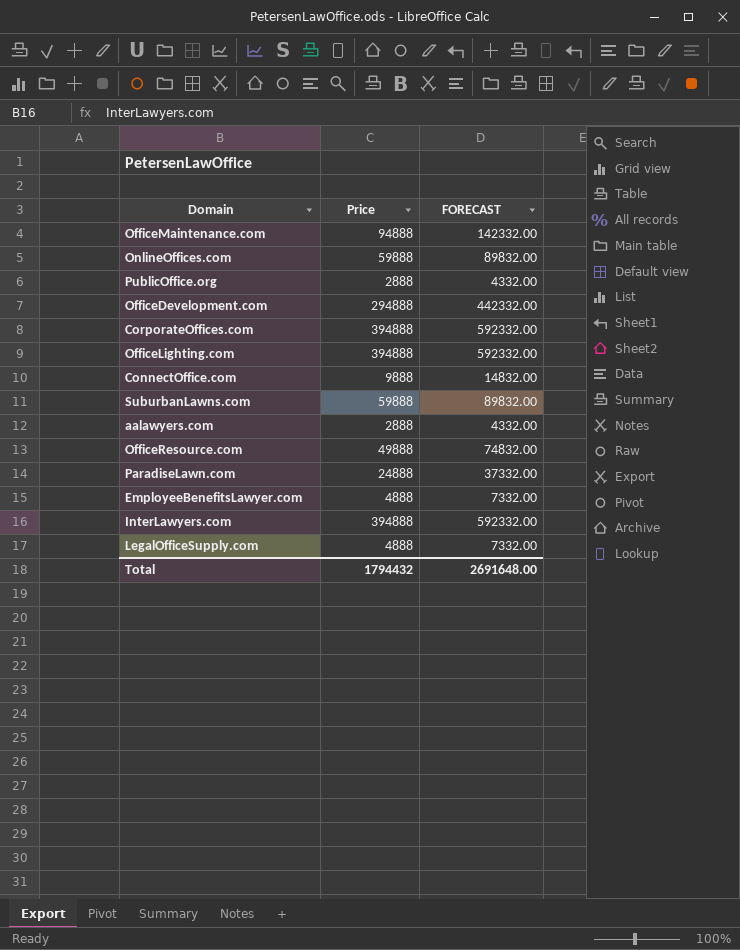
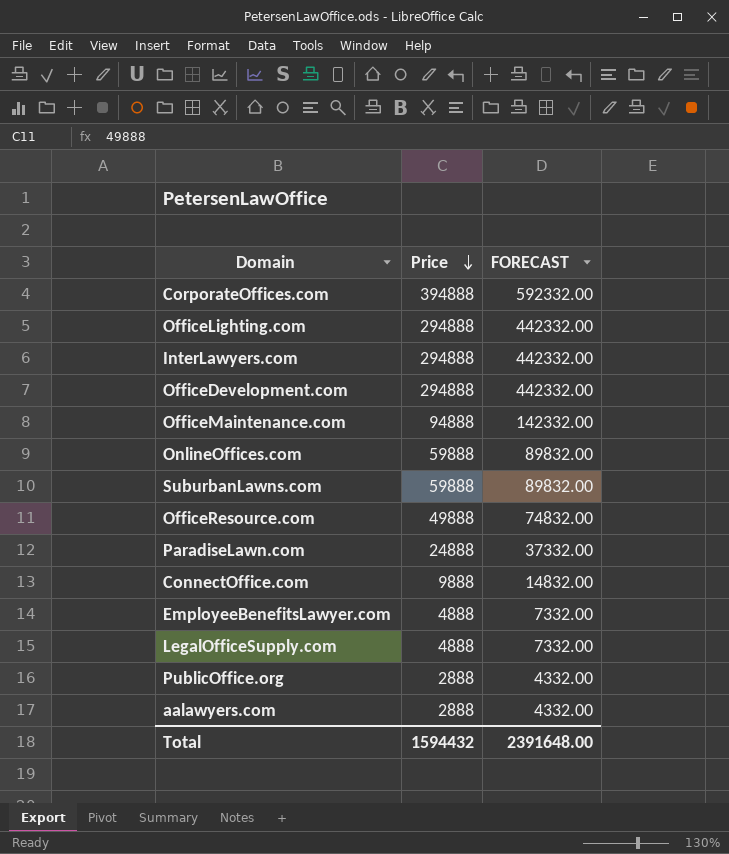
row order: none -> Price descending
OfficeLighting.com | Price: 394888 -> 294888
OfficeLighting.com | FORECAST: 592332.00 -> 442332.00
InterLawyers.com | Price: 394888 -> 294888
InterLawyers.com | FORECAST: 592332.00 -> 442332.00
Total | Price: 1794432 -> 1594432
Total | FORECAST: 2691648.00 -> 2391648.00

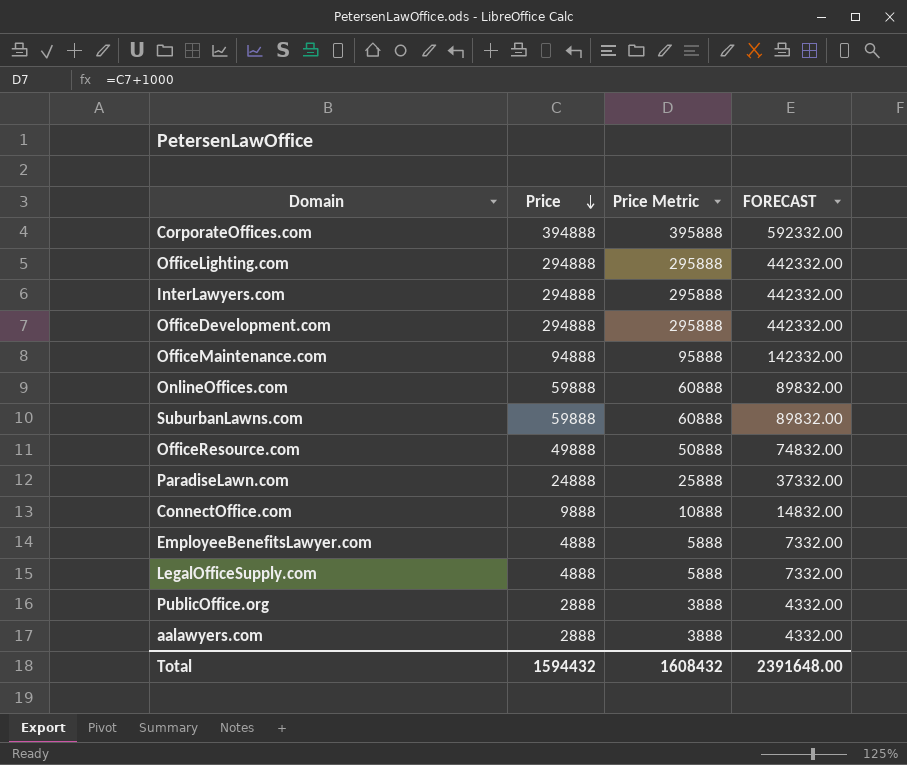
column Price Metric | formula: none -> [Price] + 1000

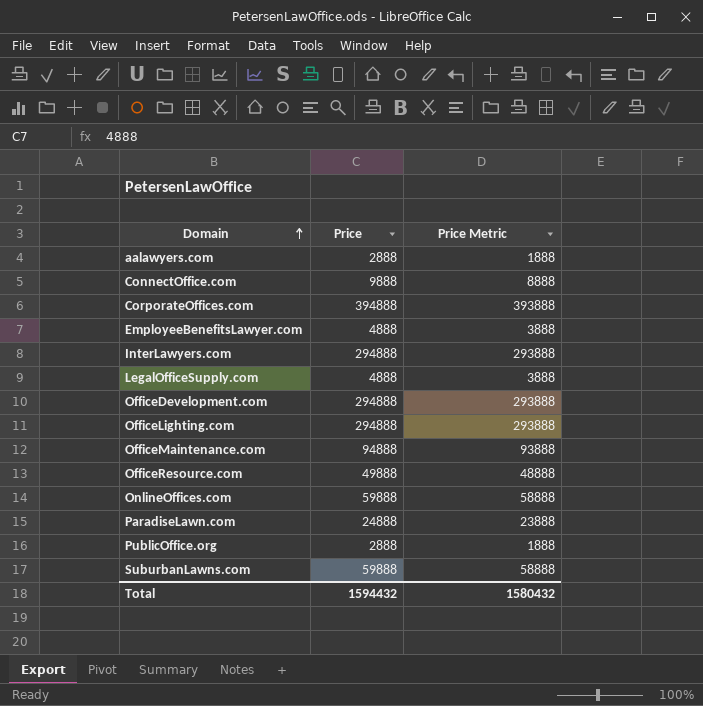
row order: Price descending -> Domain ascending
column FORECAST | formula: [Price] * 1.5 -> none
column Price Metric | formula: [Price] + 1000 -> [Price] - 1000
Total | Price Metric: 1608432 -> 1580432

